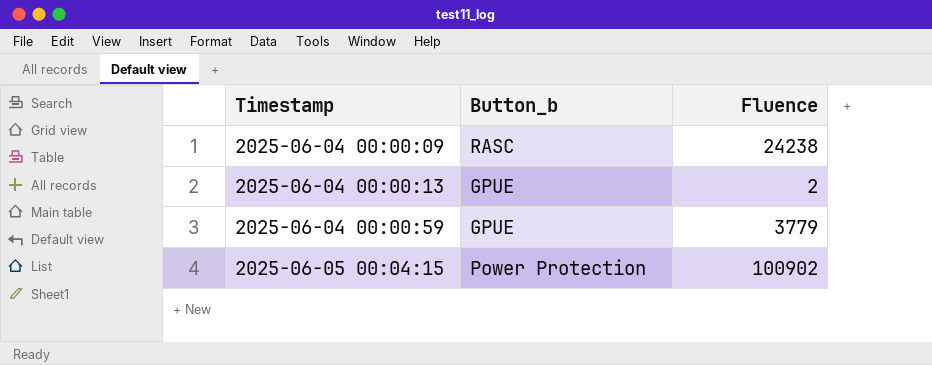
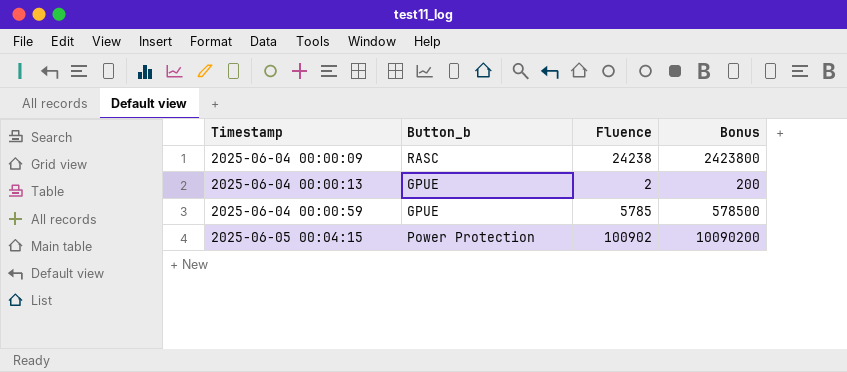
column Bonus | formula: none -> [Fluence] * 100
2025-06-04 00:00:59 | Fluence: 3779 -> 5785

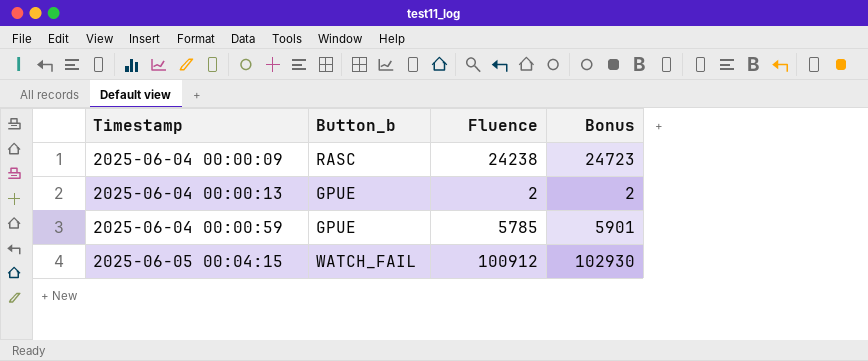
column Bonus | formula: [Fluence] * 100 -> [Fluence] * 1.02
2025-06-05 00:04:15 | Button_b: Power Protection -> WATCH_FAIL
2025-06-05 00:04:15 | Fluence: 100902 -> 100912

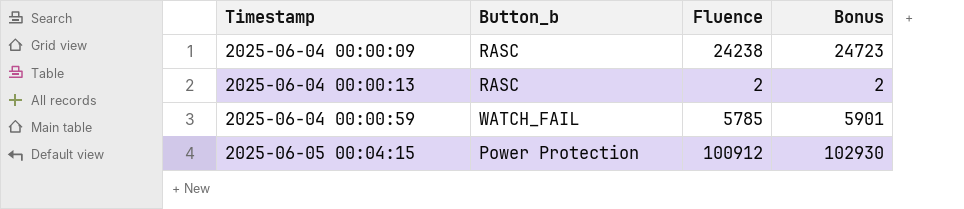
2025-06-04 00:00:13 | Button_b: GPUE -> RASC
2025-06-04 00:00:59 | Button_b: GPUE -> WATCH_FAIL
2025-06-05 00:04:15 | Button_b: WATCH_FAIL -> Power Protection

